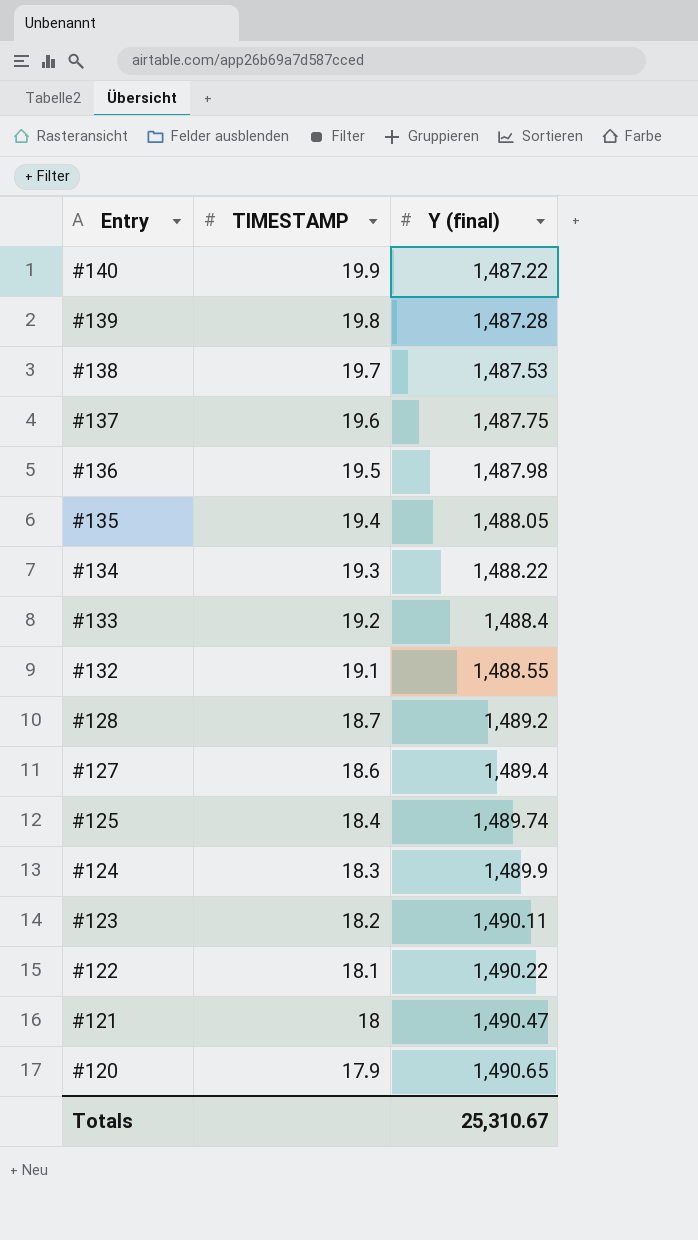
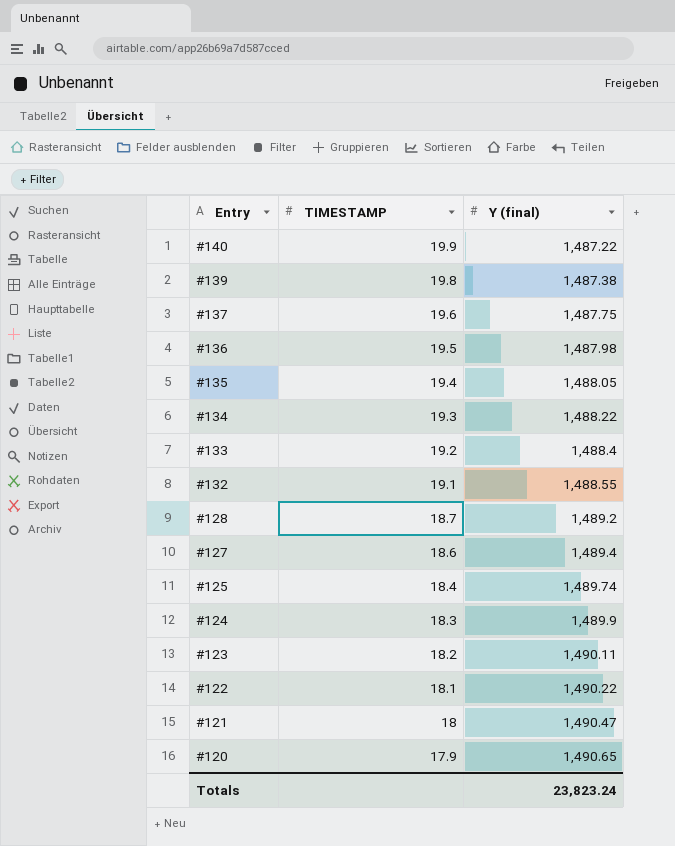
row #138: 19.7 | 1,487.53 -> none
#139 | Y (final): 1,487.28 -> 1,487.38
Totals | Y (final): 25,310.67 -> 23,823.24

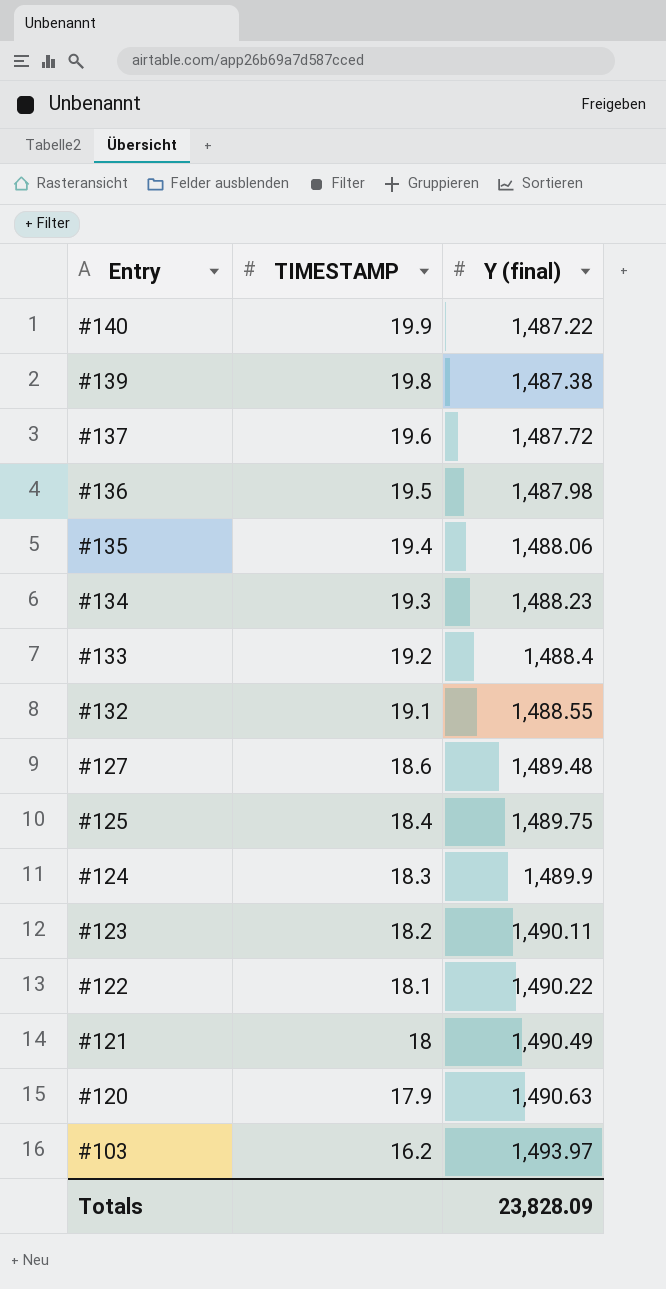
row #128: 18.7 | 1,489.2 -> none
#137 | Y (final): 1,487.75 -> 1,487.72
#135 | Y (final): 1,488.05 -> 1,488.06
#134 | Y (final): 1,488.22 -> 1,488.23
#127 | Y (final): 1,489.4 -> 1,489.48
#125 | Y (final): 1,489.74 -> 1,489.75
#121 | Y (final): 1,490.47 -> 1,490.49
#120 | Y (final): 1,490.65 -> 1,490.63
row #103: none -> 16.2 | 1,493.97
Totals | Y (final): 23,823.24 -> 23,828.09

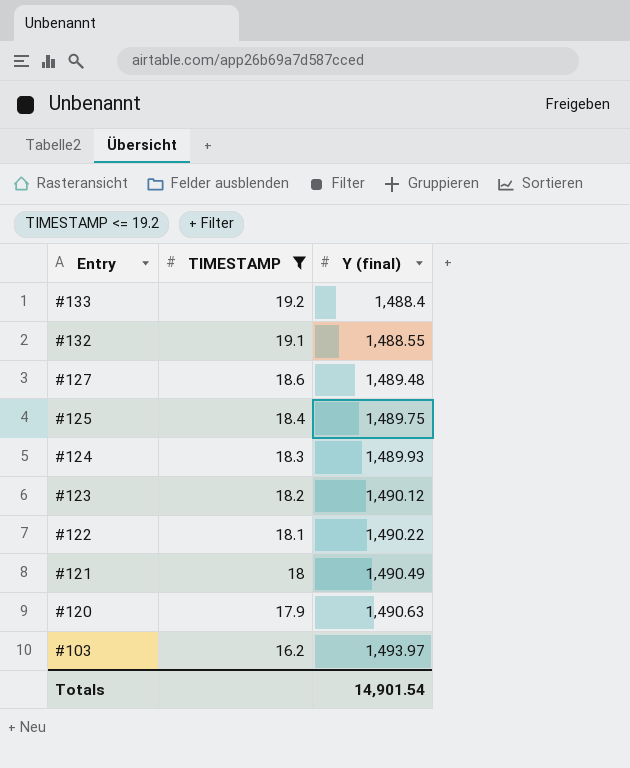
filter: none -> TIMESTAMP <= 19.2
#124 | Y (final): 1,489.9 -> 1,489.93
#123 | Y (final): 1,490.11 -> 1,490.12
Totals | Y (final): 23,828.09 -> 14,901.54

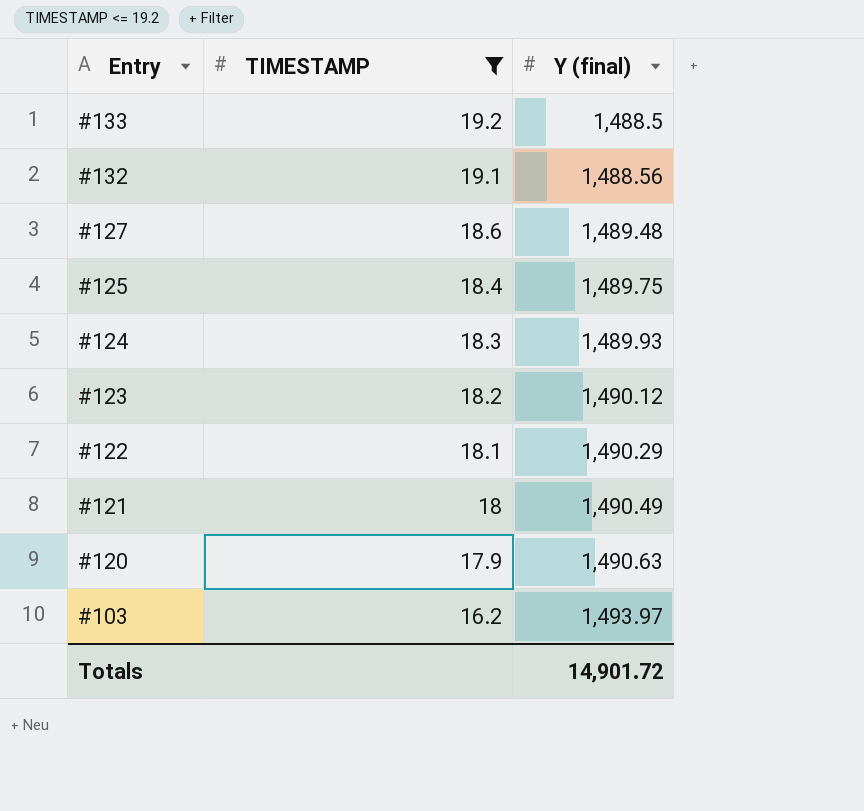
#133 | Y (final): 1,488.4 -> 1,488.5
#132 | Y (final): 1,488.55 -> 1,488.56
#122 | Y (final): 1,490.22 -> 1,490.29
Totals | Y (final): 14,901.54 -> 14,901.72

